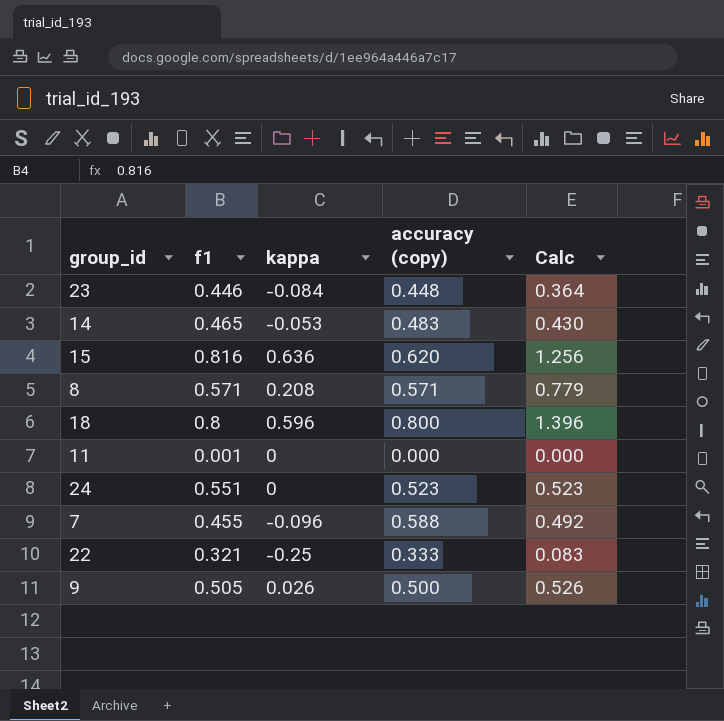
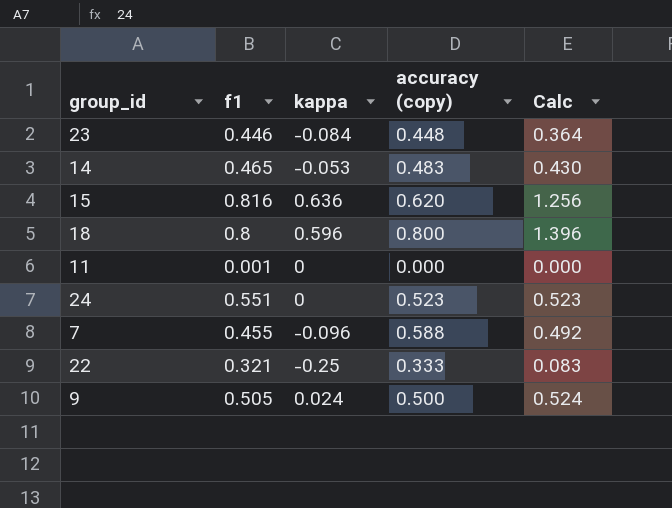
row 8: 0.571 | 0.208 | 0.571 | 0.779 -> none
9 | kappa: 0.026 -> 0.024
9 | Calc: 0.526 -> 0.524

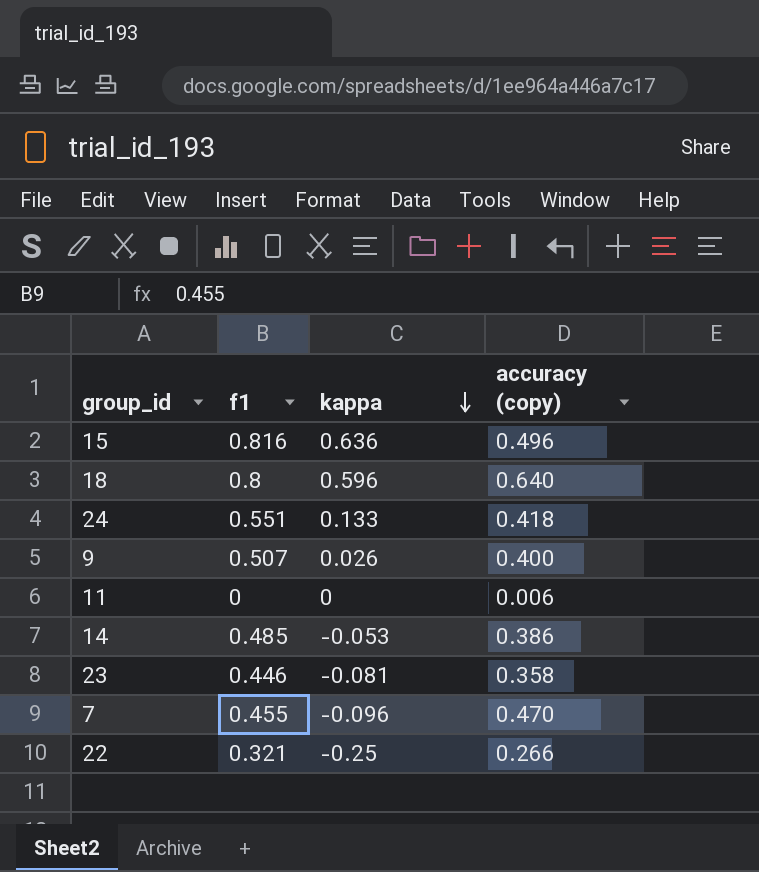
row order: none -> kappa descending
column Calc | formula: [kappa] + [accuracy (copy)] -> none
15 | accuracy (copy): 0.620 -> 0.496
18 | accuracy (copy): 0.800 -> 0.640
24 | kappa: 0 -> 0.133
24 | accuracy (copy): 0.523 -> 0.418
9 | f1: 0.505 -> 0.507
9 | kappa: 0.024 -> 0.026
9 | accuracy (copy): 0.500 -> 0.400
11 | f1: 0.001 -> 0
11 | accuracy (copy): 0.000 -> 0.006
14 | f1: 0.465 -> 0.485
14 | accuracy (copy): 0.483 -> 0.386
23 | kappa: -0.084 -> -0.081
23 | accuracy (copy): 0.448 -> 0.358
7 | accuracy (copy): 0.588 -> 0.470
22 | accuracy (copy): 0.333 -> 0.266

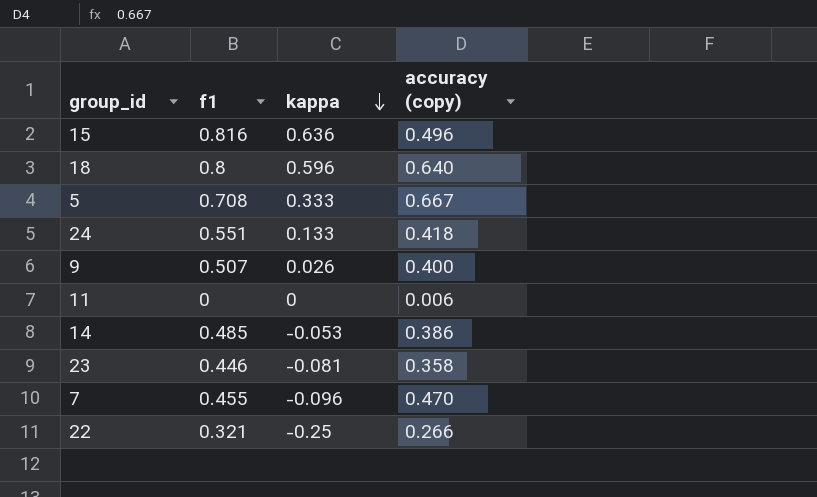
row 5: none -> 0.708 | 0.333 | 0.667

